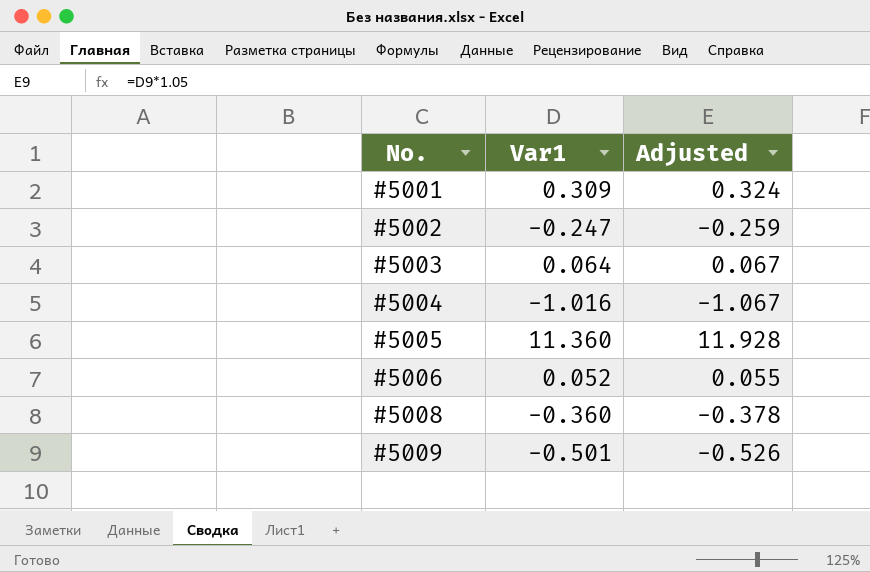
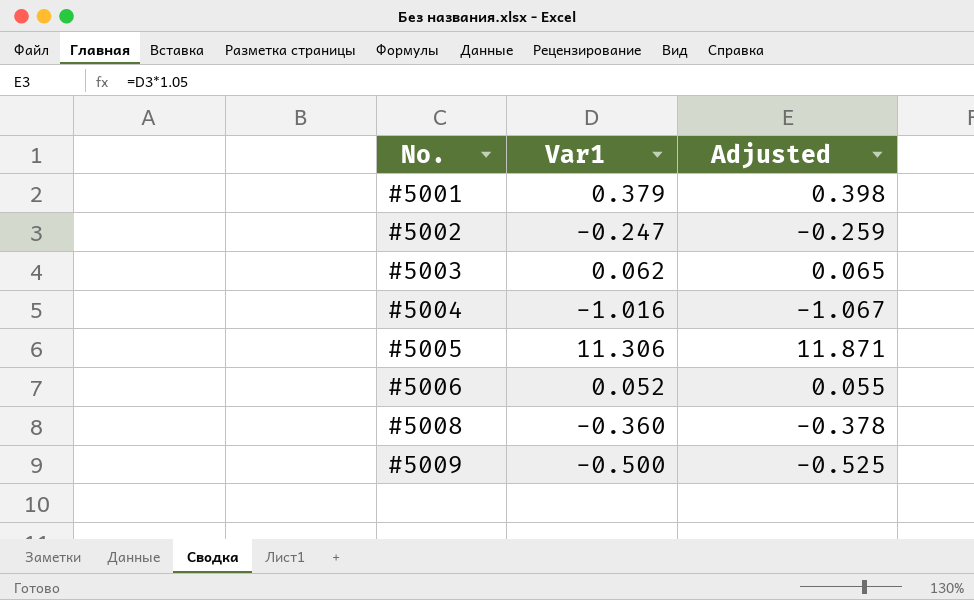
#5001 | Var1: 0.309 -> 0.379
#5001 | Adjusted: 0.324 -> 0.398
#5003 | Var1: 0.064 -> 0.062
#5003 | Adjusted: 0.067 -> 0.065
#5005 | Var1: 11.360 -> 11.306
#5005 | Adjusted: 11.928 -> 11.871
#5009 | Var1: -0.501 -> -0.500
#5009 | Adjusted: -0.526 -> -0.525

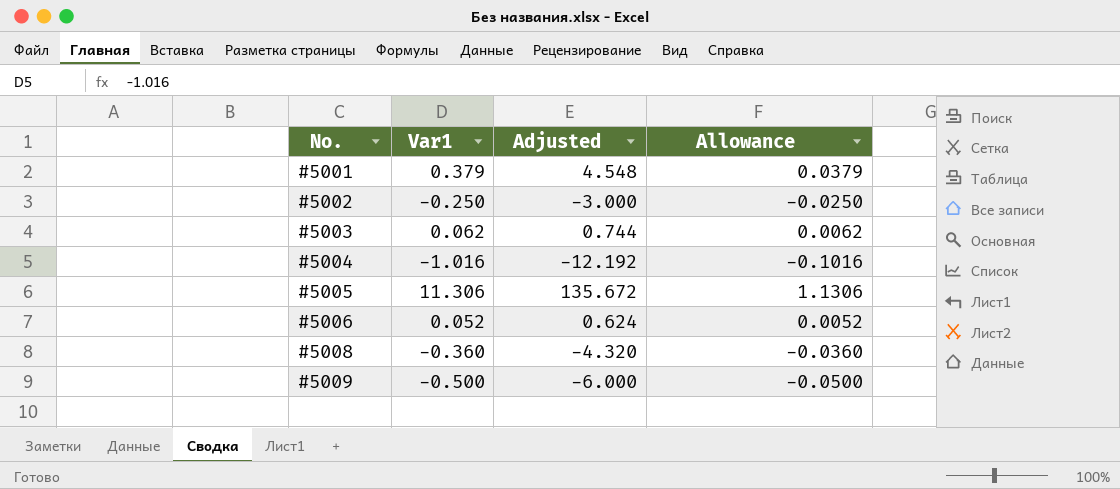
column Adjusted | formula: [Var1] * 1.05 -> [Var1] * 12
column Allowance | formula: none -> [Var1] * 0.1
#5002 | Var1: -0.247 -> -0.250

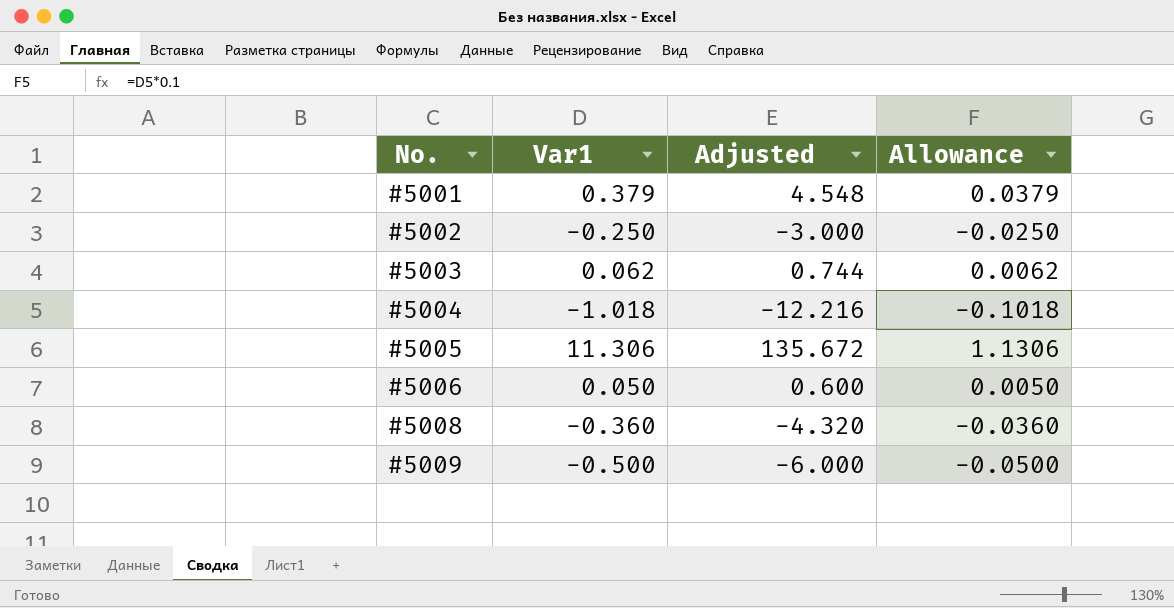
#5004 | Var1: -1.016 -> -1.018
#5004 | Adjusted: -12.192 -> -12.216
#5004 | Allowance: -0.1016 -> -0.1018
#5006 | Var1: 0.052 -> 0.050
#5006 | Adjusted: 0.624 -> 0.600
#5006 | Allowance: 0.0052 -> 0.0050

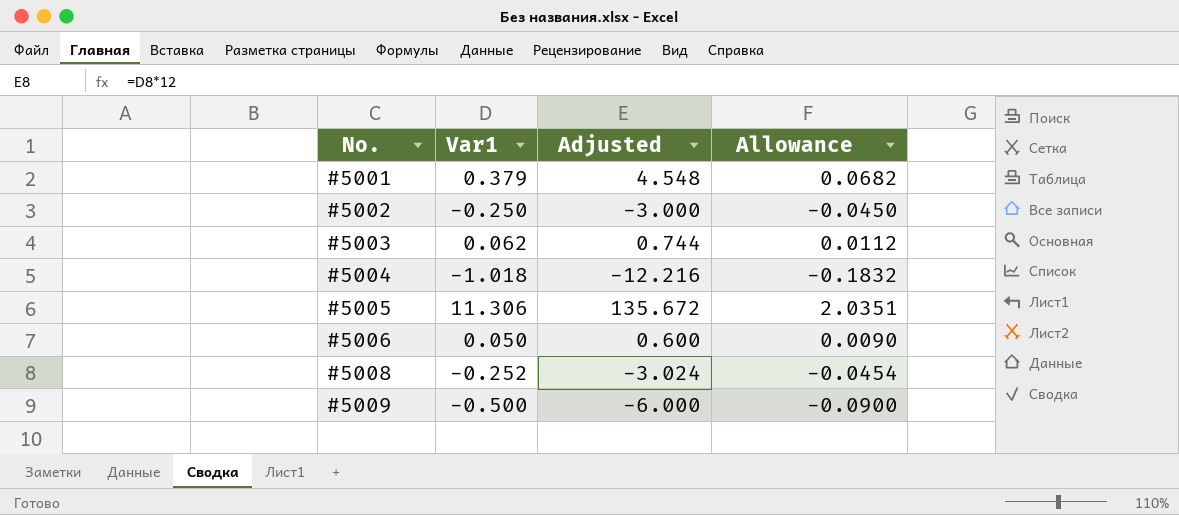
column Allowance | formula: [Var1] * 0.1 -> [Var1] * 0.18
#5008 | Var1: -0.360 -> -0.252
#5008 | Adjusted: -4.320 -> -3.024

